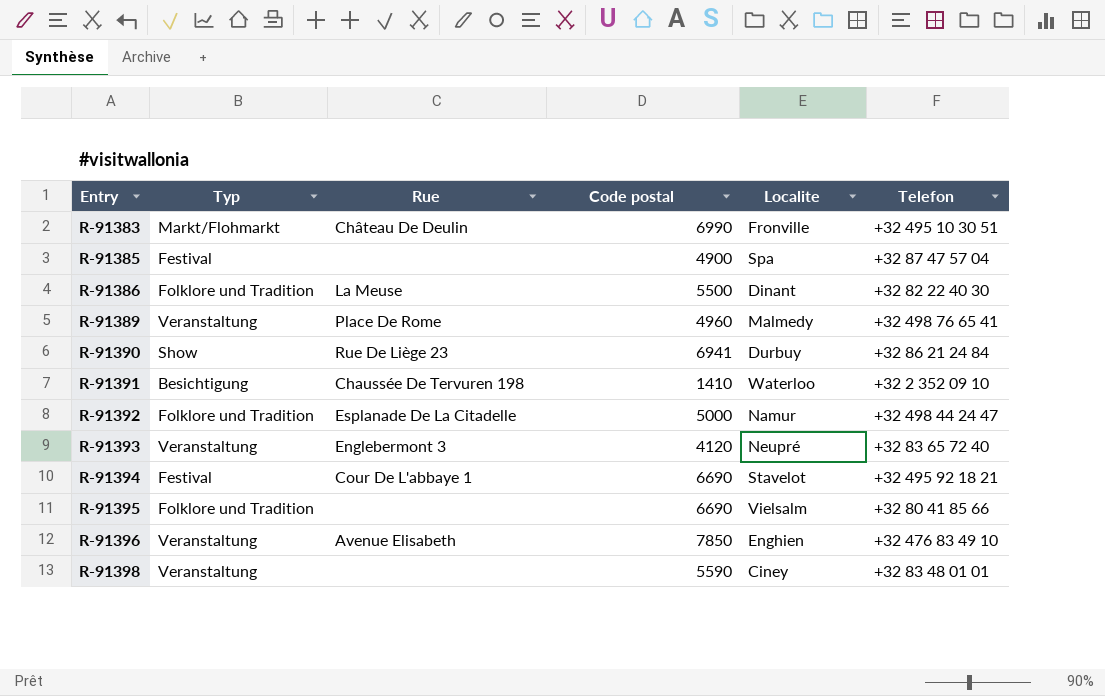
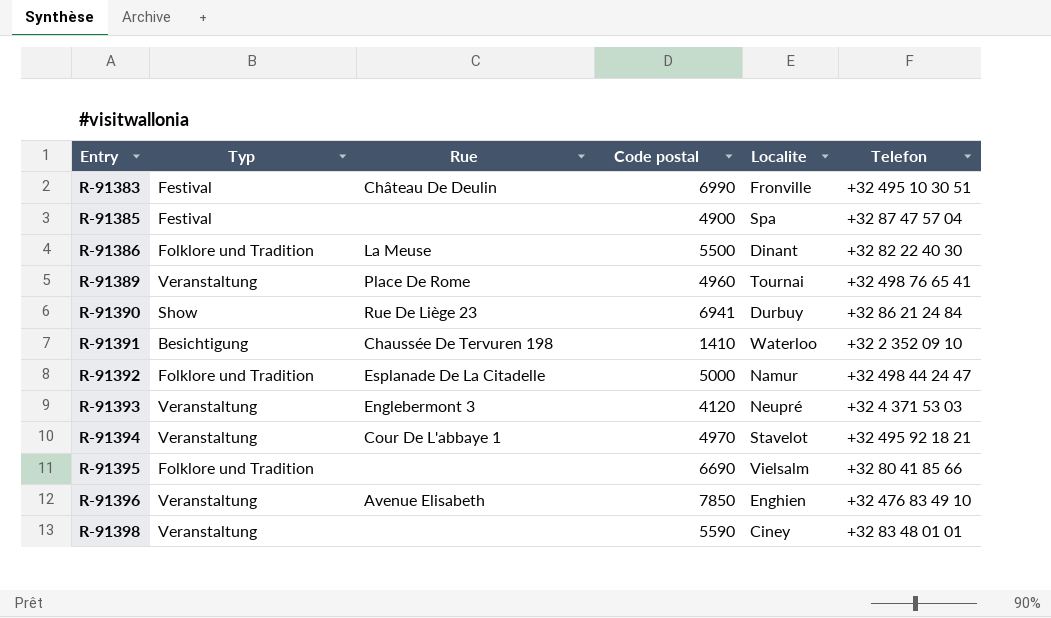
R-91383 | Typ: Markt/Flohmarkt -> Festival
R-91389 | Localite: Malmedy -> Tournai
R-91393 | Telefon: +32 83 65 72 40 -> +32 4 371 53 03
R-91394 | Typ: Festival -> Veranstaltung
R-91394 | Code postal: 6690 -> 4970

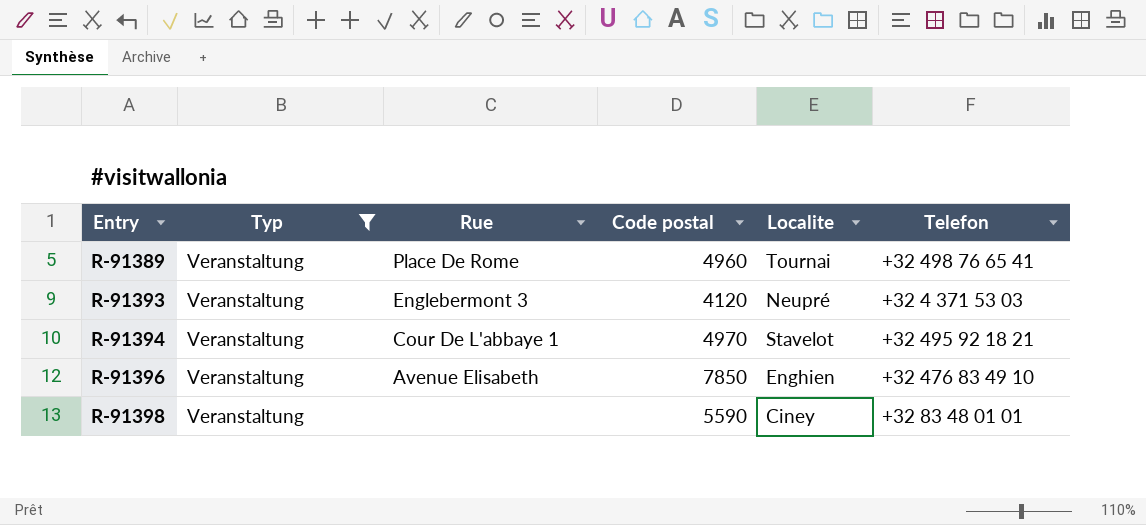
filter: none -> Typ = Veranstaltung

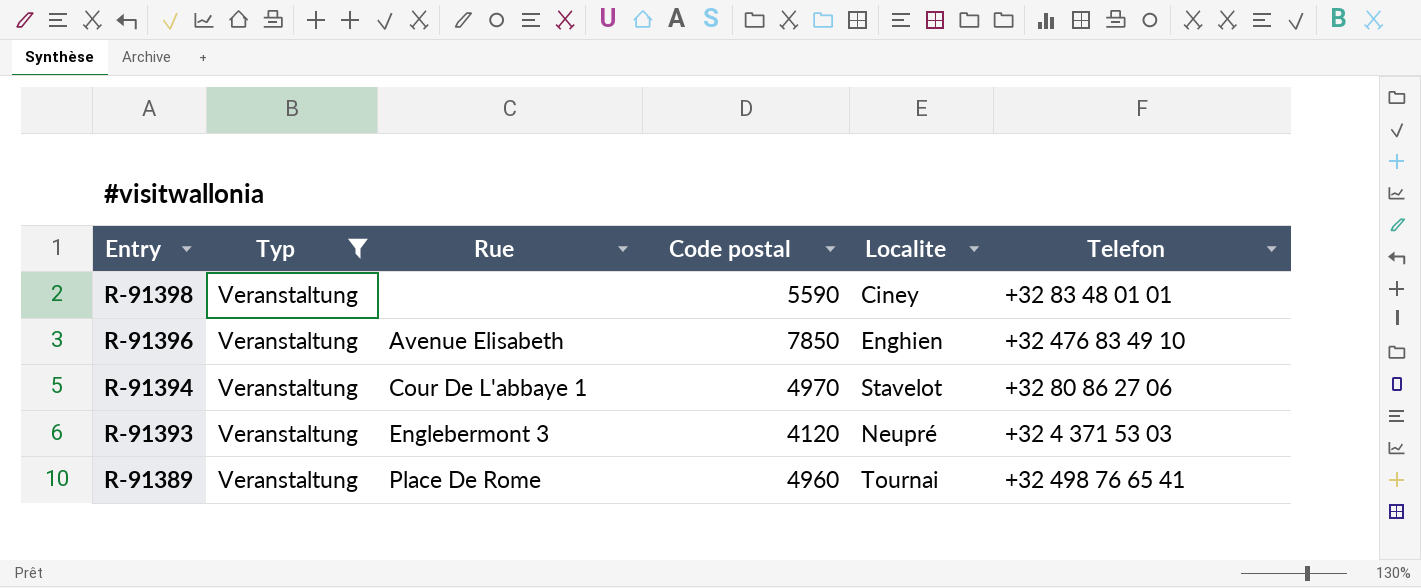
row order: Entry ascending -> Entry descending
R-91394 | Telefon: +32 495 92 18 21 -> +32 80 86 27 06

